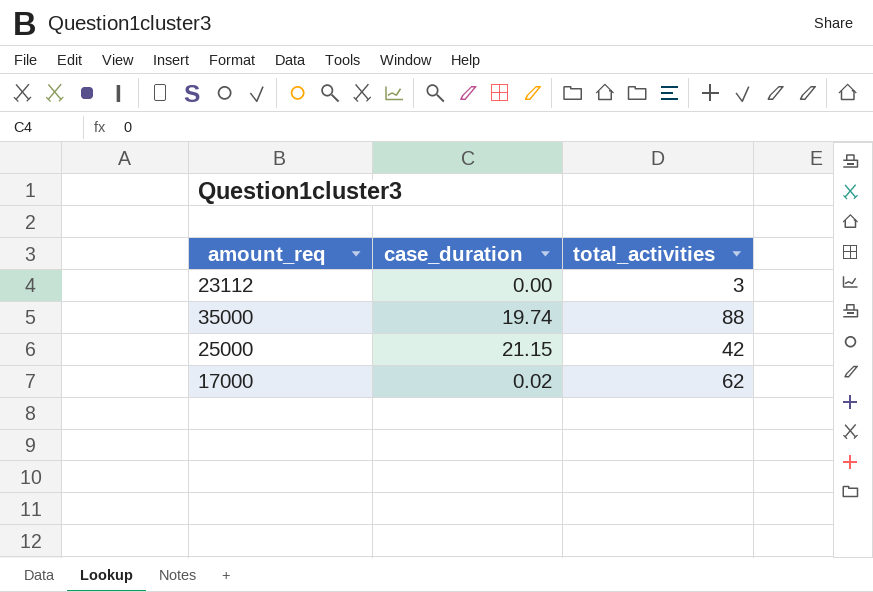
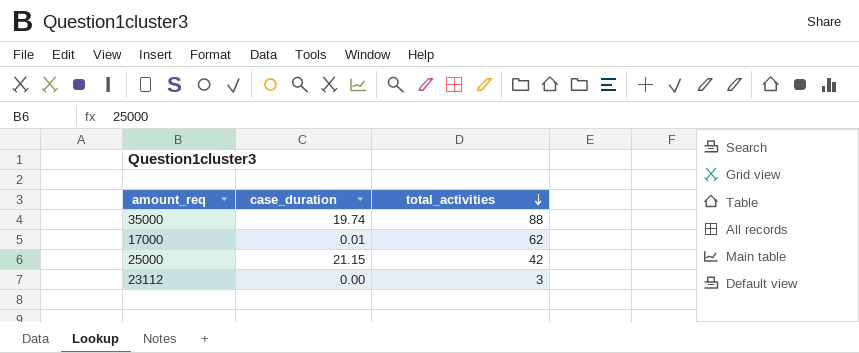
row order: none -> total_activities descending
17000 | case_duration: 0.02 -> 0.01

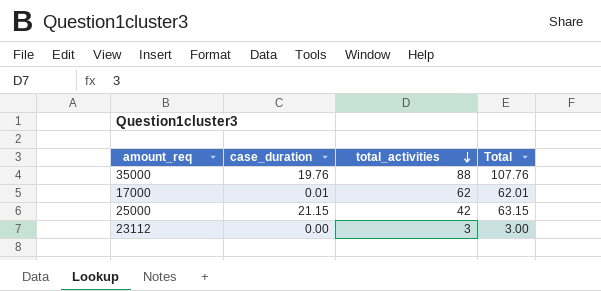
column Total | formula: none -> [case_duration] + [total_activities]
35000 | case_duration: 19.74 -> 19.76

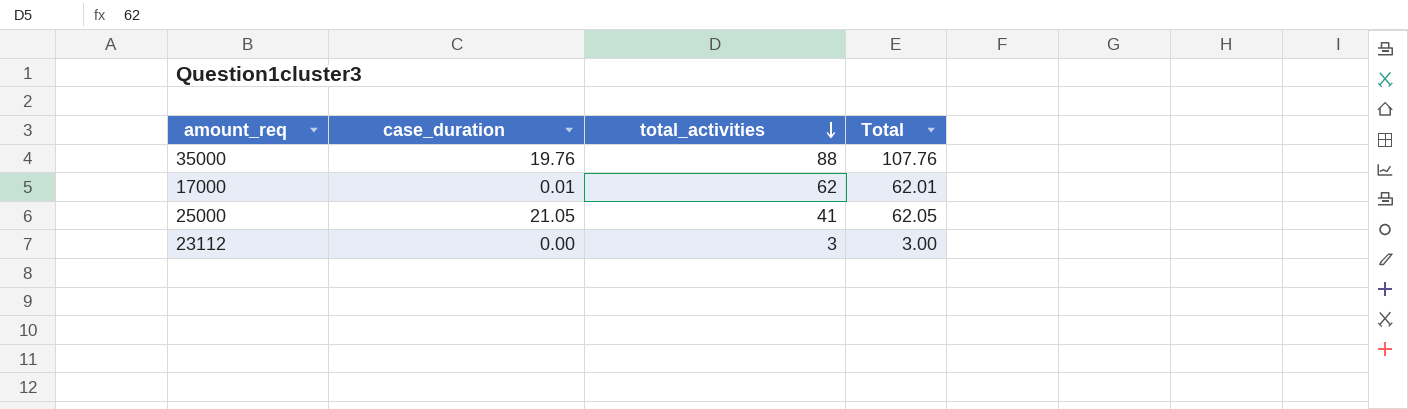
25000 | case_duration: 21.15 -> 21.05
25000 | total_activities: 42 -> 41
25000 | Total: 63.15 -> 62.05

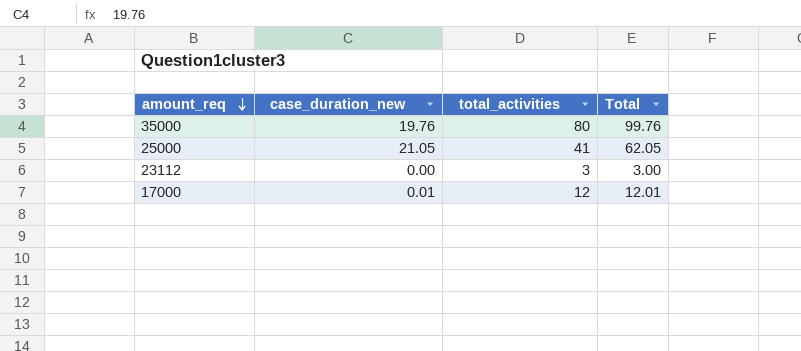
row order: total_activities descending -> amount_req descending
column name: case_duration -> case_duration_new
35000 | total_activities: 88 -> 80
35000 | Total: 107.76 -> 99.76
17000 | total_activities: 62 -> 12
17000 | Total: 62.01 -> 12.01

